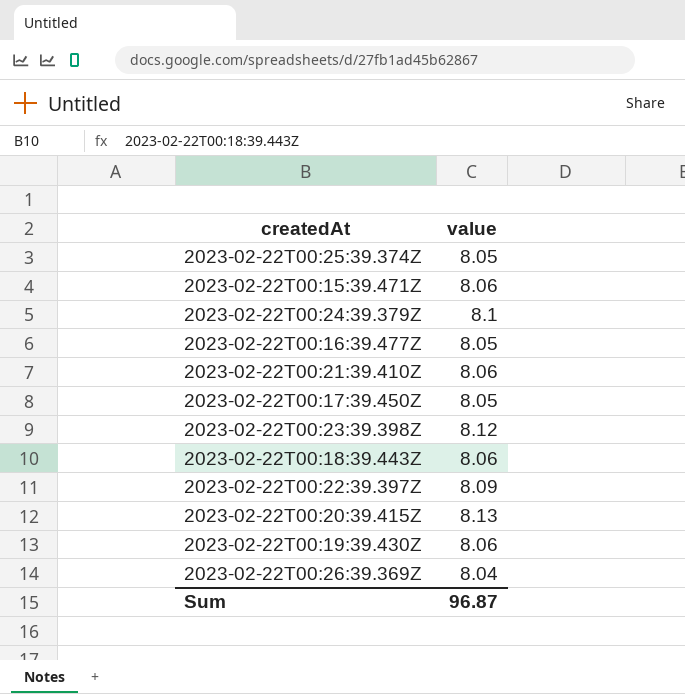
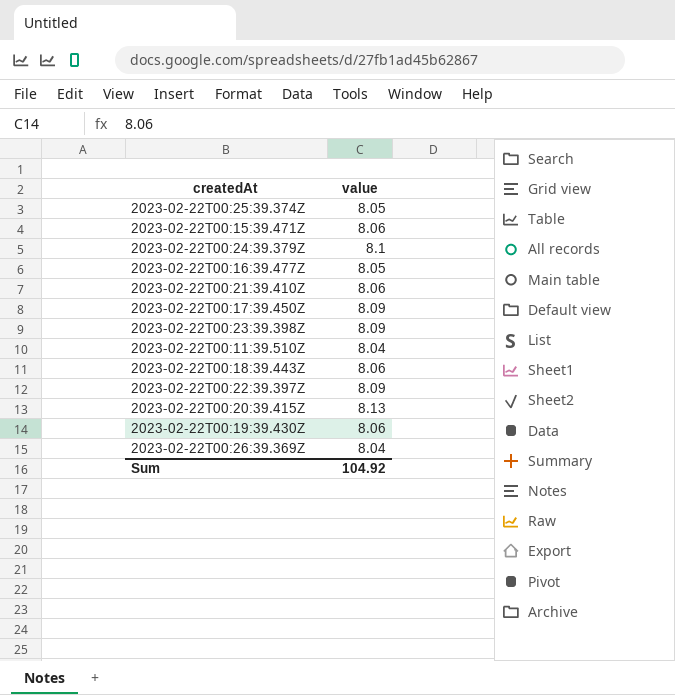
2023-02-22T00:17:39.450Z | value: 8.05 -> 8.09
2023-02-22T00:23:39.398Z | value: 8.12 -> 8.09
row 2023-02-22T00:11:39.510Z: none -> 8.04
Sum | value: 96.87 -> 104.92

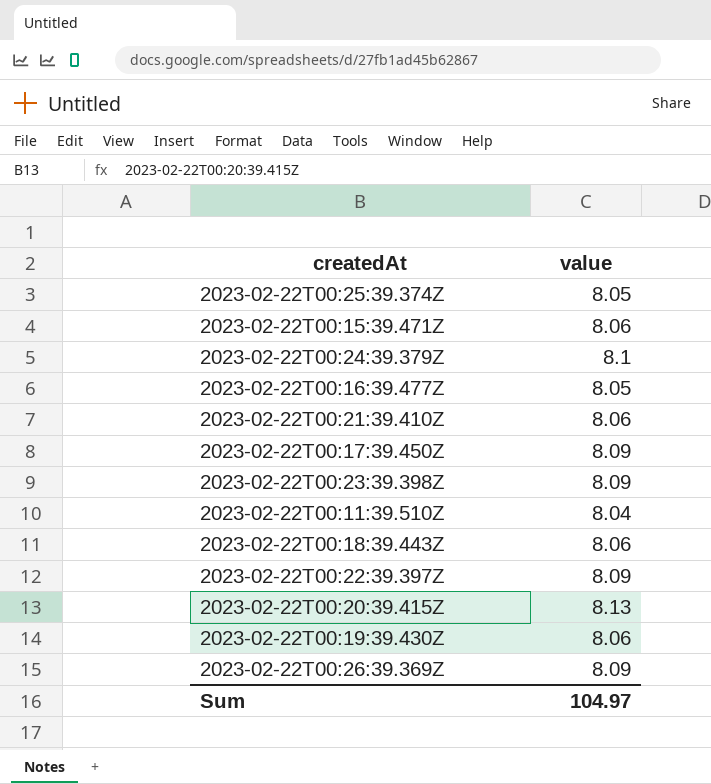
2023-02-22T00:26:39.369Z | value: 8.04 -> 8.09
Sum | value: 104.92 -> 104.97

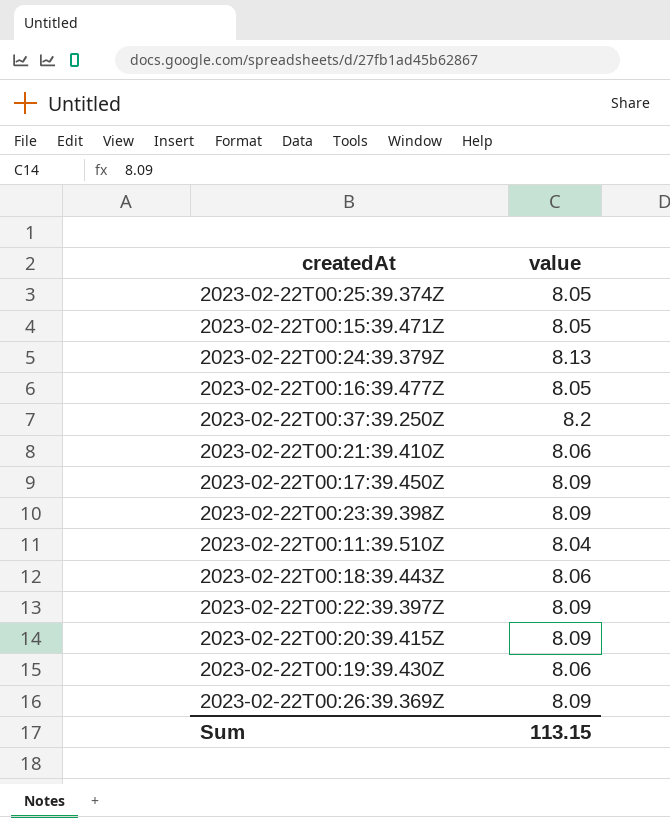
2023-02-22T00:15:39.471Z | value: 8.06 -> 8.05
2023-02-22T00:24:39.379Z | value: 8.1 -> 8.13
row 2023-02-22T00:37:39.250Z: none -> 8.2
2023-02-22T00:20:39.415Z | value: 8.13 -> 8.09
Sum | value: 104.97 -> 113.15

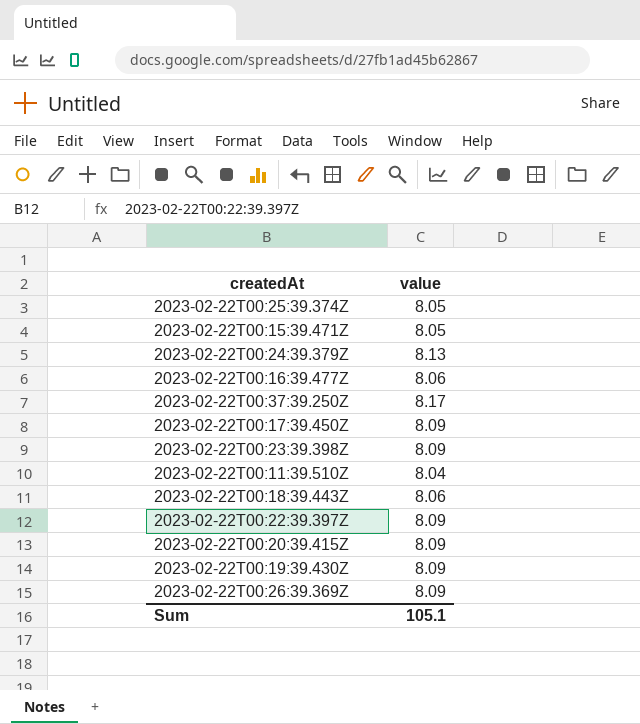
row 2023-02-22T00:21:39.410Z: 8.06 -> none
2023-02-22T00:16:39.477Z | value: 8.05 -> 8.06
2023-02-22T00:37:39.250Z | value: 8.2 -> 8.17
2023-02-22T00:19:39.430Z | value: 8.06 -> 8.09
Sum | value: 113.15 -> 105.1

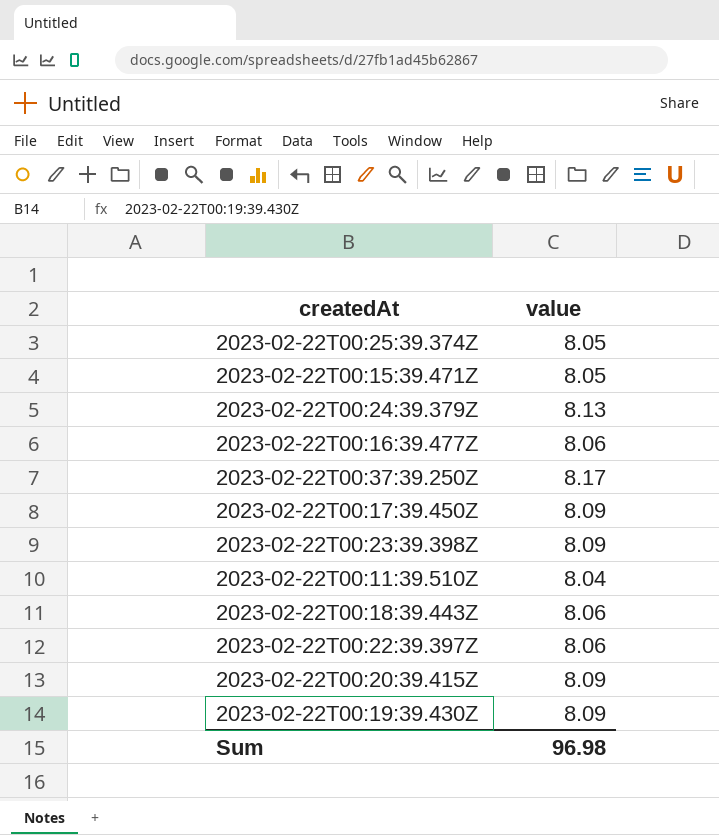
row 2023-02-22T00:26:39.369Z: 8.09 -> none
2023-02-22T00:22:39.397Z | value: 8.09 -> 8.06
Sum | value: 105.1 -> 96.98

